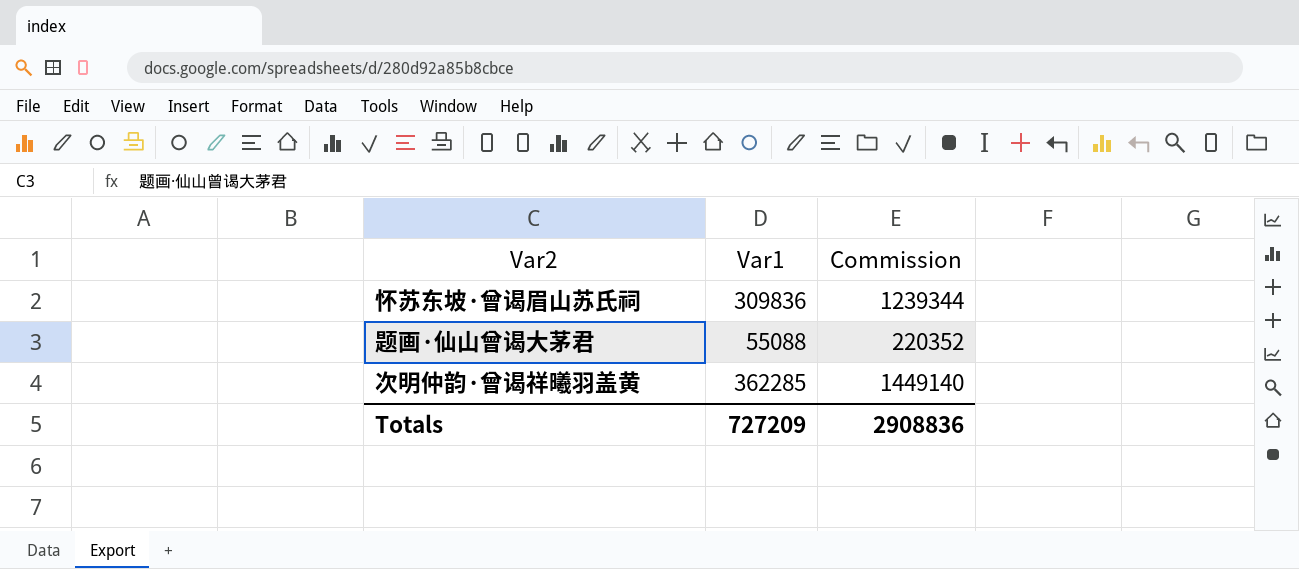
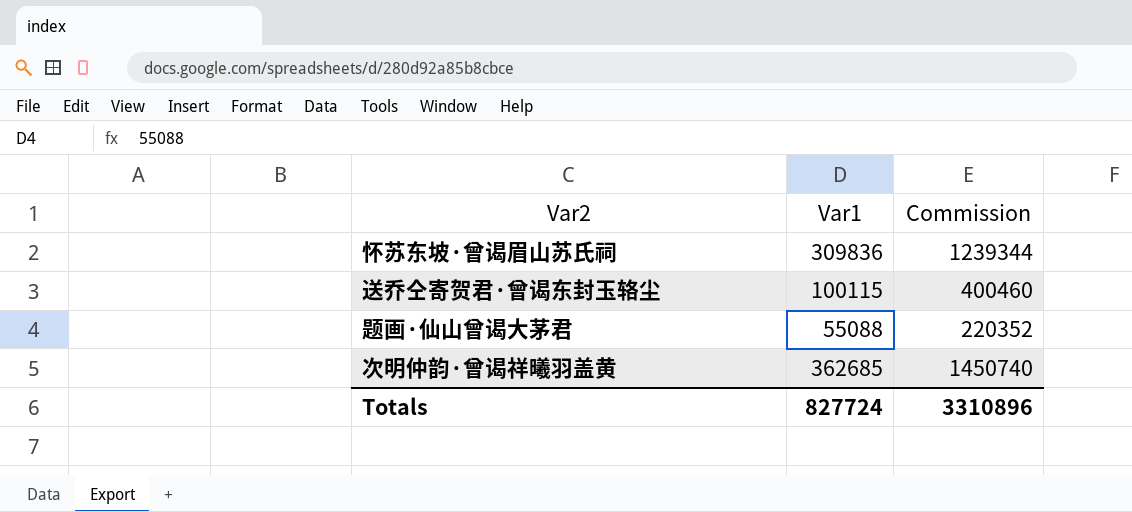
row 送乔仝寄贺君·曾谒东封玉辂尘: none -> 100115 | 400460
次明仲韵·曾谒祥曦羽盖黄 | Var1: 362285 -> 362685
次明仲韵·曾谒祥曦羽盖黄 | Commission: 1449140 -> 1450740
Totals | Var1: 727209 -> 827724
Totals | Commission: 2908836 -> 3310896

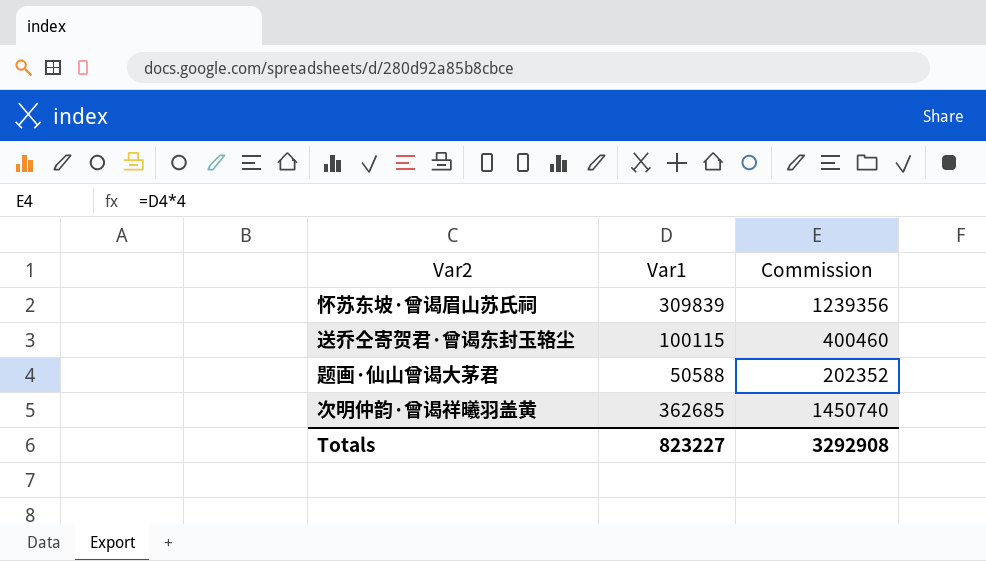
怀苏东坡·曾谒眉山苏氏祠 | Var1: 309836 -> 309839
怀苏东坡·曾谒眉山苏氏祠 | Commission: 1239344 -> 1239356
题画·仙山曾谒大茅君 | Var1: 55088 -> 50588
题画·仙山曾谒大茅君 | Commission: 220352 -> 202352
Totals | Var1: 827724 -> 823227
Totals | Commission: 3310896 -> 3292908

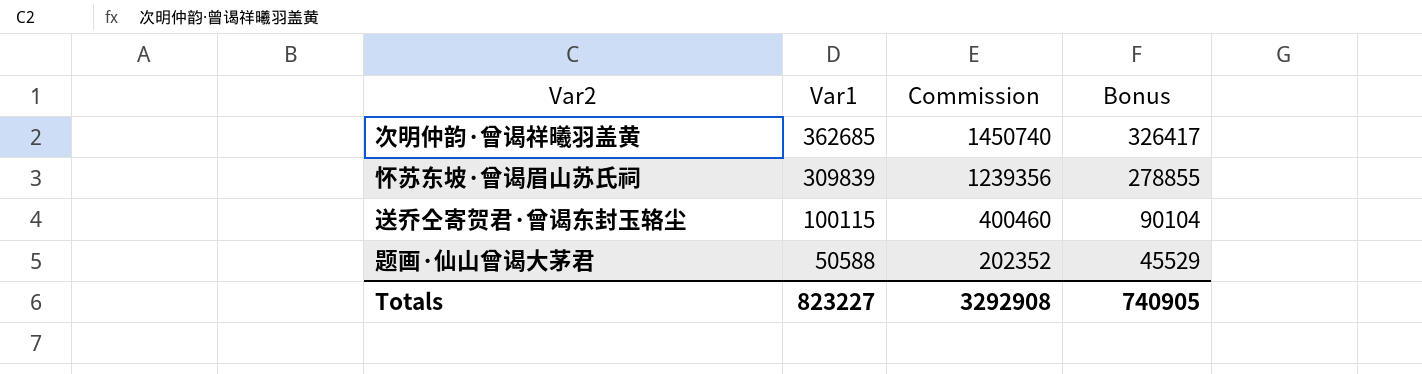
row order: none -> Var1 descending
column Bonus | formula: none -> [Var1] * 0.9

